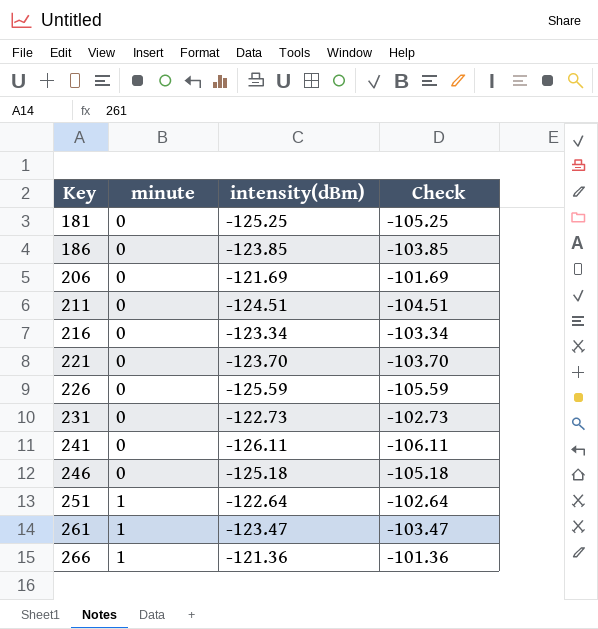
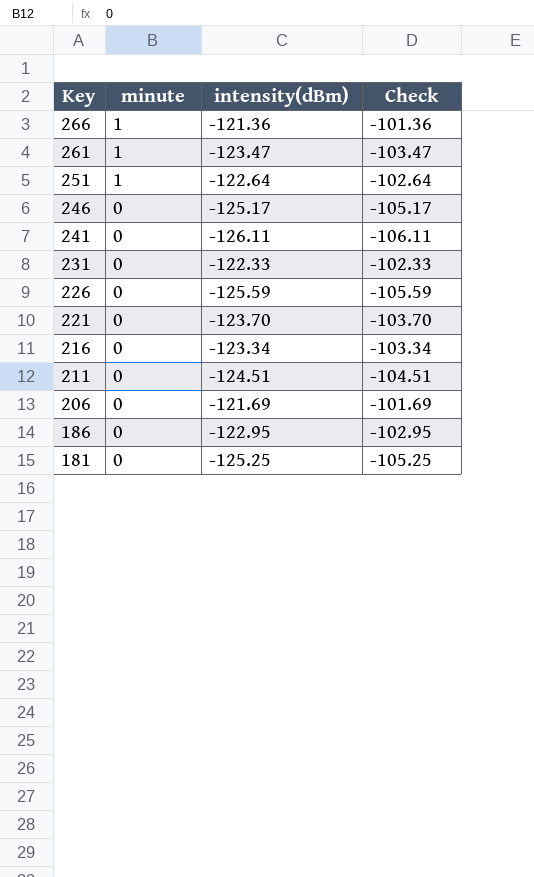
row order: Key ascending -> Key descending
246 | intensity(dBm): -125.18 -> -125.17
246 | Check: -105.18 -> -105.17
231 | intensity(dBm): -122.73 -> -122.33
231 | Check: -102.73 -> -102.33
186 | intensity(dBm): -123.85 -> -122.95
186 | Check: -103.85 -> -102.95

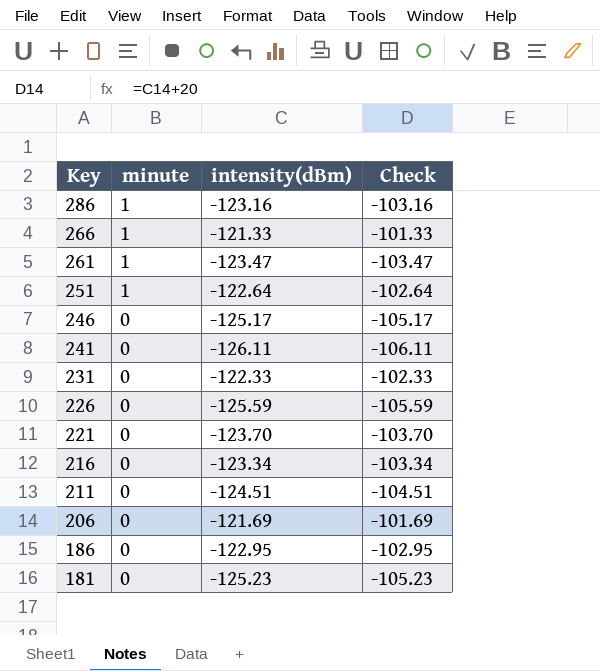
row 286: none -> 1 | -123.16 | -103.16
266 | intensity(dBm): -121.36 -> -121.33
266 | Check: -101.36 -> -101.33
181 | intensity(dBm): -125.25 -> -125.23
181 | Check: -105.25 -> -105.23

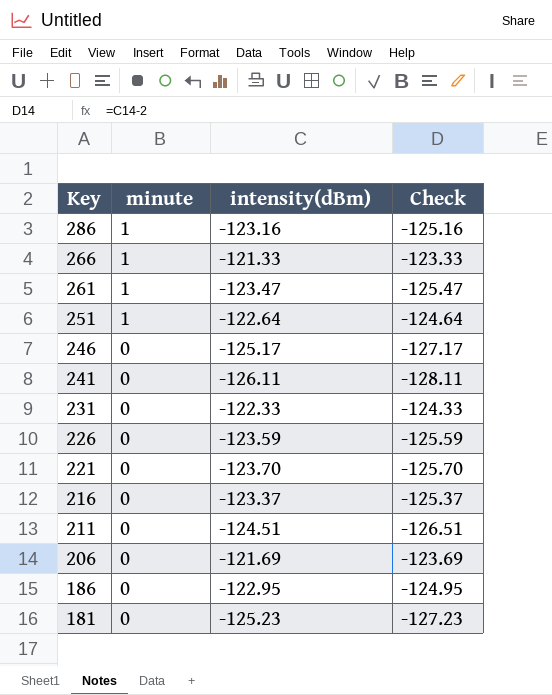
column Check | formula: [intensity(dBm)] + 20 -> [intensity(dBm)] - 2
226 | intensity(dBm): -125.59 -> -123.59
216 | intensity(dBm): -123.34 -> -123.37

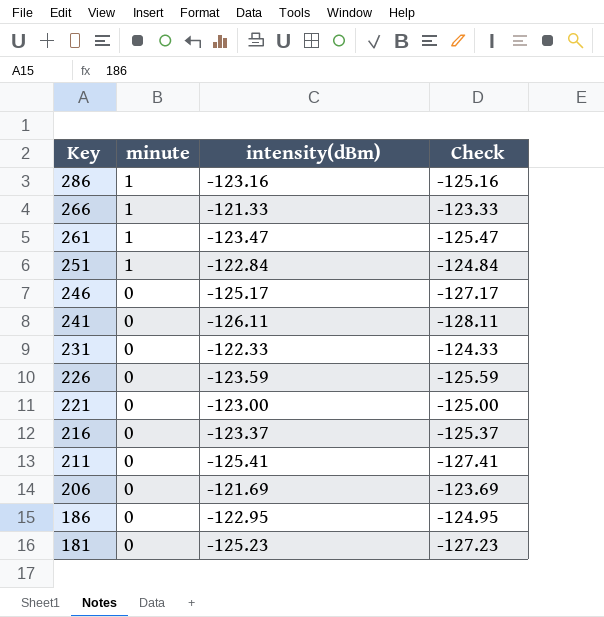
251 | intensity(dBm): -122.64 -> -122.84
251 | Check: -124.64 -> -124.84
221 | intensity(dBm): -123.70 -> -123.00
221 | Check: -125.70 -> -125.00
211 | intensity(dBm): -124.51 -> -125.41
211 | Check: -126.51 -> -127.41

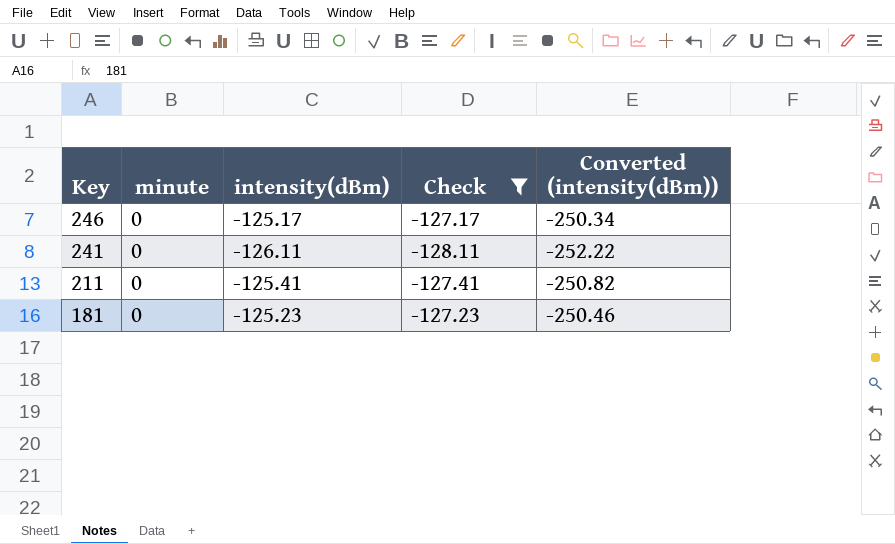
filter: none -> Check <= -127.17
column Converted (intensity(dBm)) | formula: none -> [intensity(dBm)] * 2

